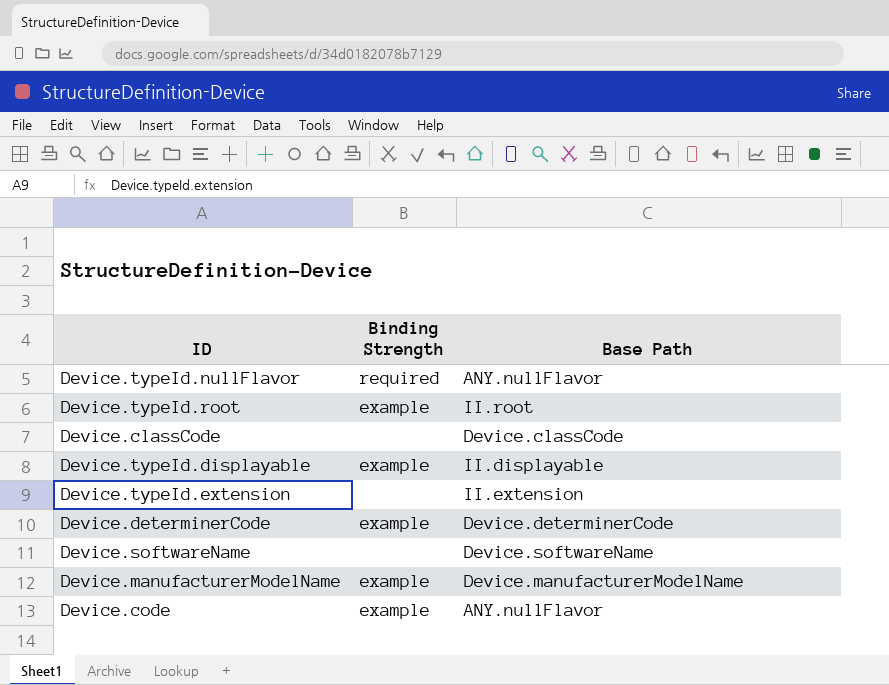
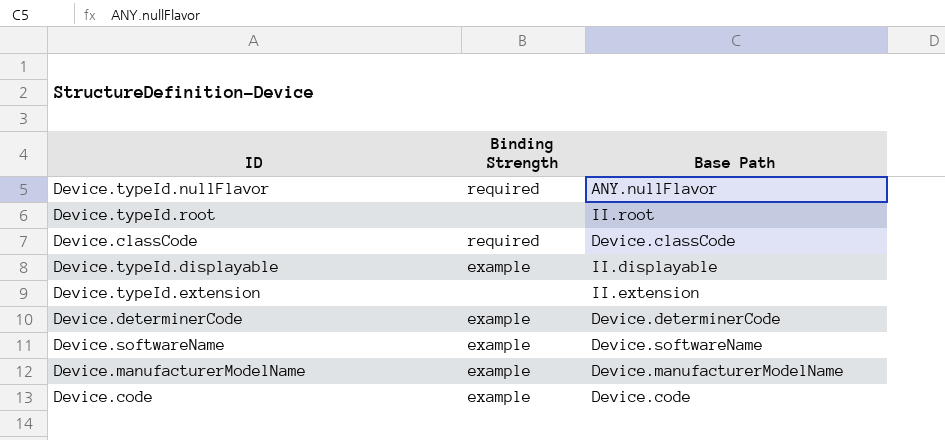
Device.typeId.root | Binding Strength: example -> none
Device.classCode | Binding Strength: none -> required
Device.softwareName | Binding Strength: none -> example
Device.code | Base Path: ANY.nullFlavor -> Device.code

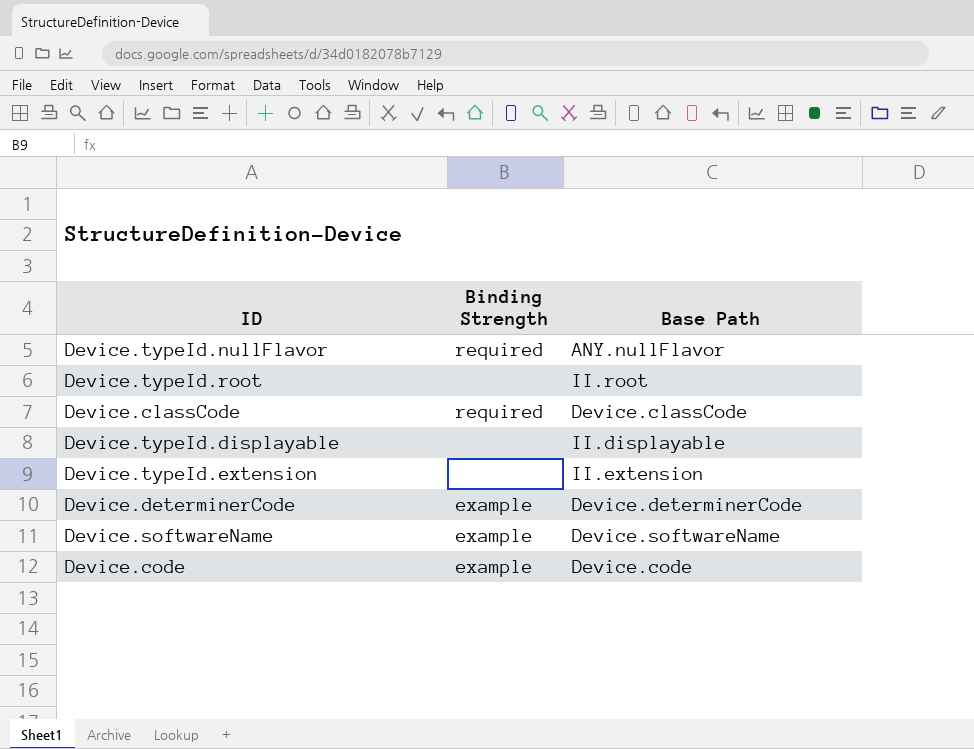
row Device.manufacturerModelName: example | Device.manufacturerModelName -> none
Device.typeId.displayable | Binding Strength: example -> none

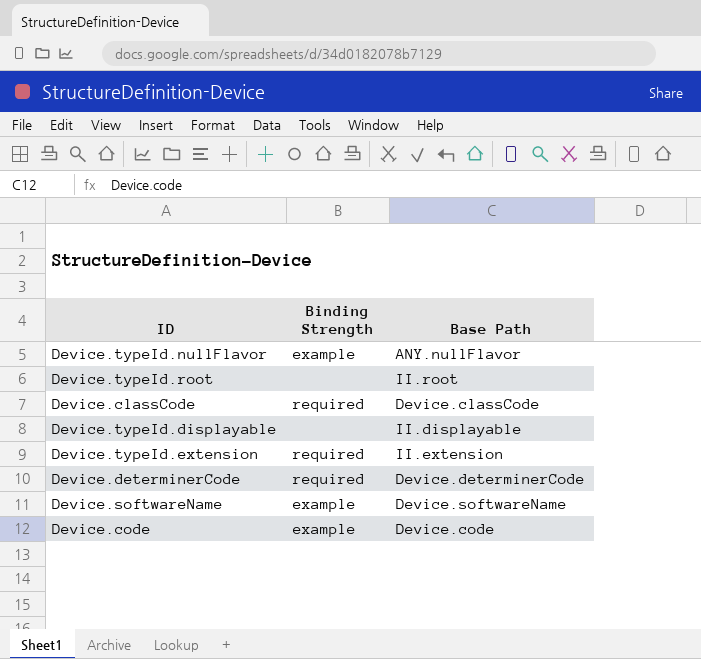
Device.typeId.nullFlavor | Binding Strength: required -> example
Device.typeId.extension | Binding Strength: none -> required
Device.determinerCode | Binding Strength: example -> required

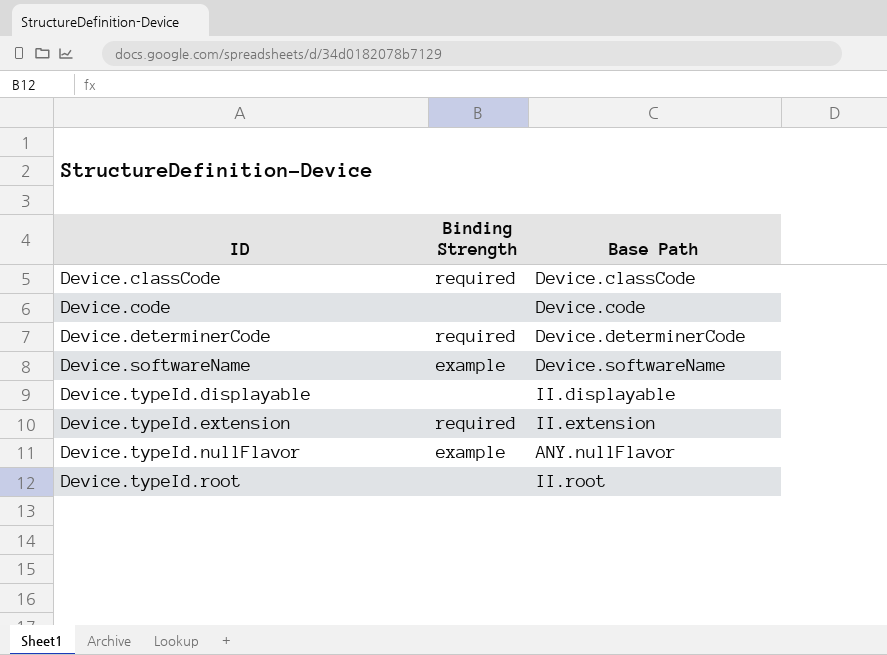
row order: none -> ID ascending
Device.code | Binding Strength: example -> none

